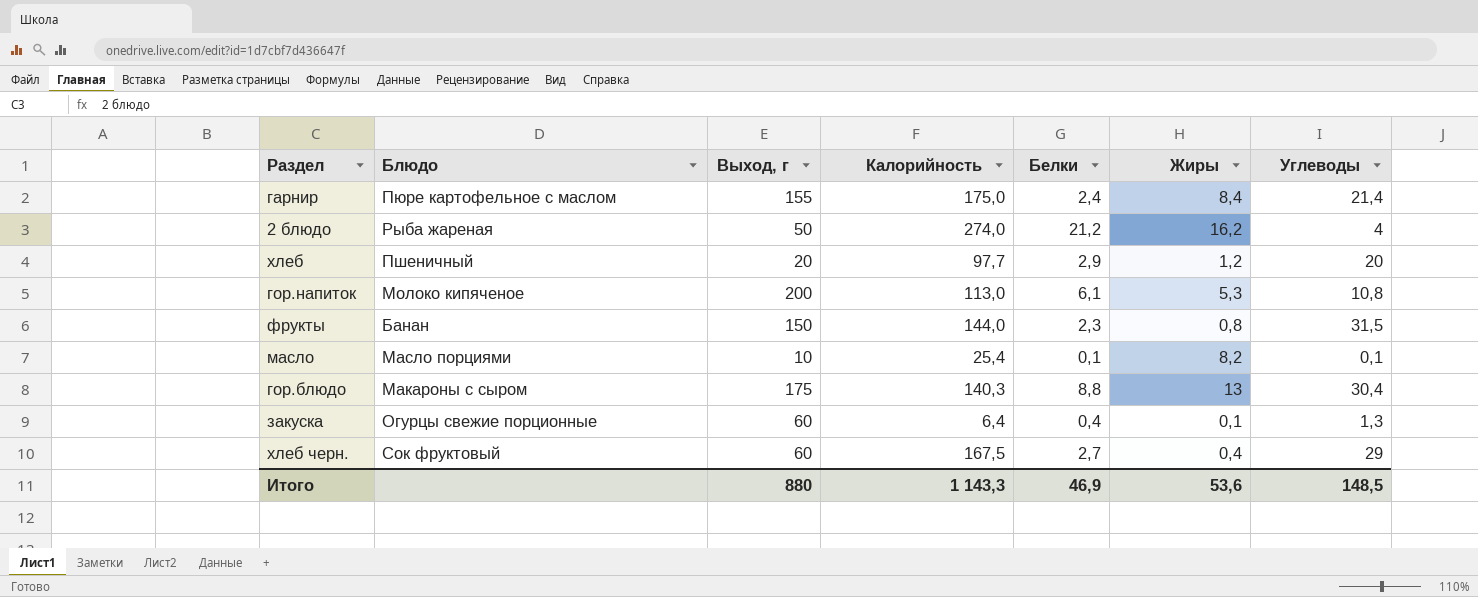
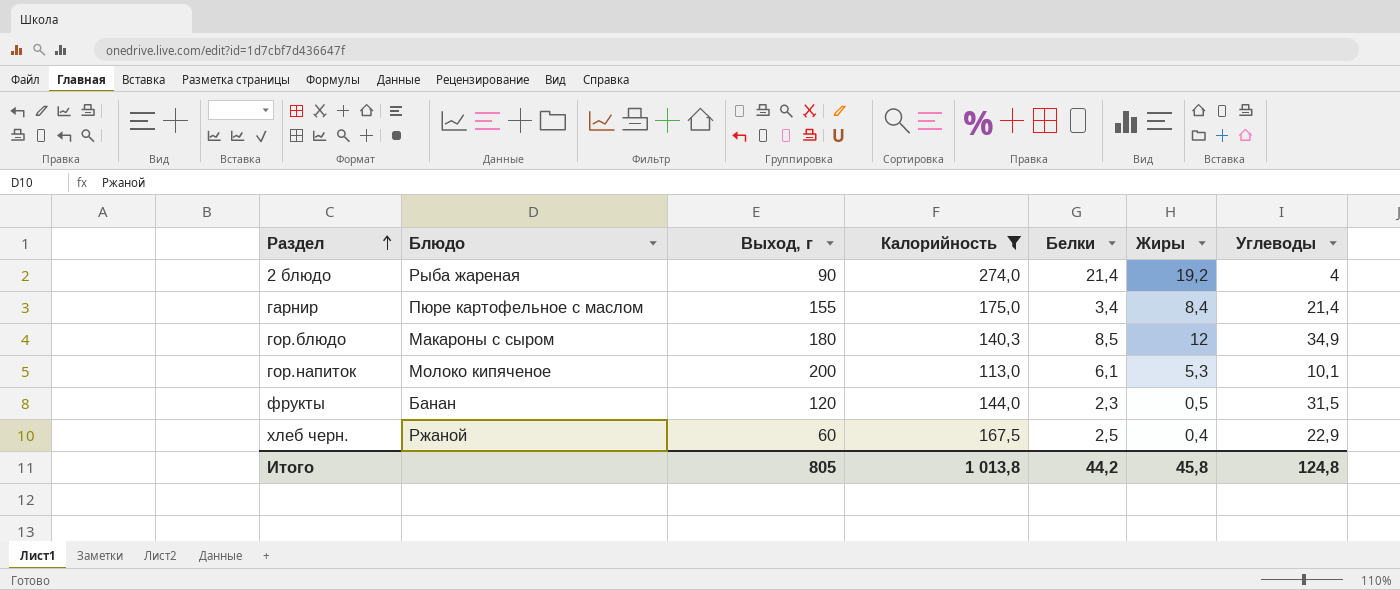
filter: none -> Калорийность >= 113,0
row order: none -> Раздел ascending
2 блюдо | Выход, г: 50 -> 90
2 блюдо | Белки: 21,2 -> 21,4
2 блюдо | Жиры: 16,2 -> 19,2
гарнир | Белки: 2,4 -> 3,4
гор.блюдо | Выход, г: 175 -> 180
гор.блюдо | Белки: 8,8 -> 8,5
гор.блюдо | Жиры: 13 -> 12
гор.блюдо | Углеводы: 30,4 -> 34,9
гор.напиток | Углеводы: 10,8 -> 10,1
фрукты | Выход, г: 150 -> 120
фрукты | Жиры: 0,8 -> 0,5
хлеб черн. | Блюдо: Сок фруктовый -> Ржаной
хлеб черн. | Белки: 2,7 -> 2,5
хлеб черн. | Углеводы: 29 -> 22,9
Итого | Выход, г: 880 -> 805
Итого | Калорийность: 1 143,3 -> 1 013,8
Итого | Белки: 46,9 -> 44,2
Итого | Жиры: 53,6 -> 45,8
Итого | Углеводы: 148,5 -> 124,8

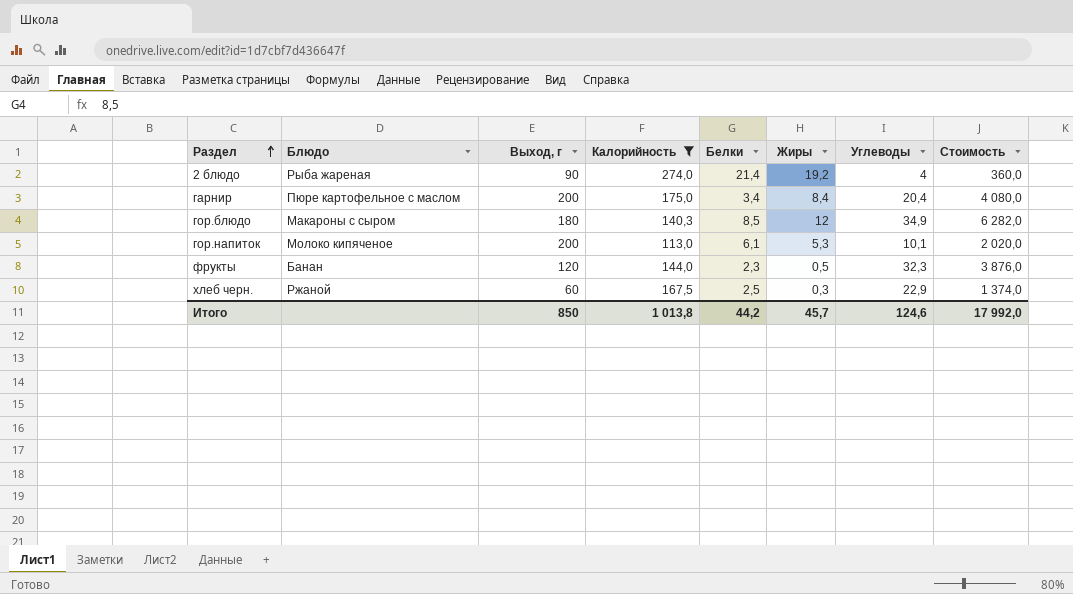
column Стоимость | formula: none -> [Выход, г] * [Углеводы]
гарнир | Выход, г: 155 -> 200
гарнир | Углеводы: 21,4 -> 20,4
фрукты | Углеводы: 31,5 -> 32,3
хлеб черн. | Жиры: 0,4 -> 0,3
Итого | Выход, г: 805 -> 850
Итого | Жиры: 45,8 -> 45,7
Итого | Углеводы: 124,8 -> 124,6

